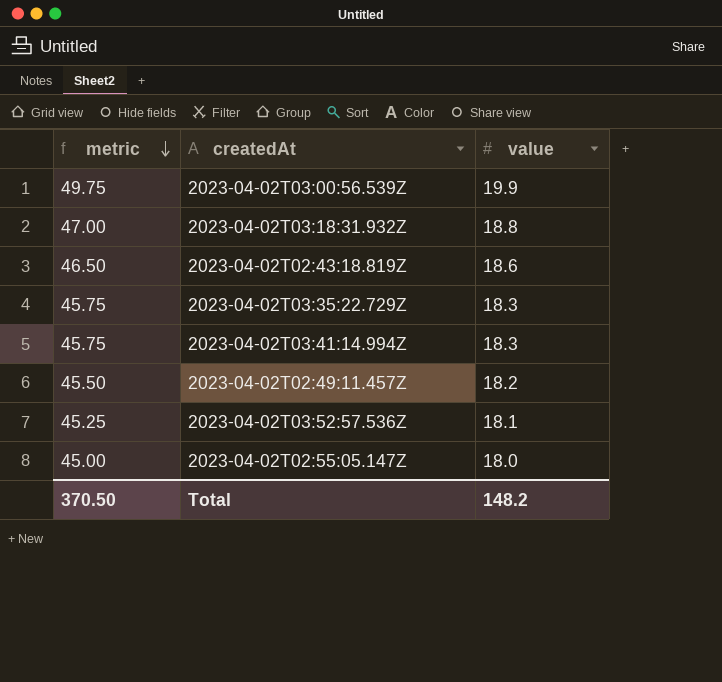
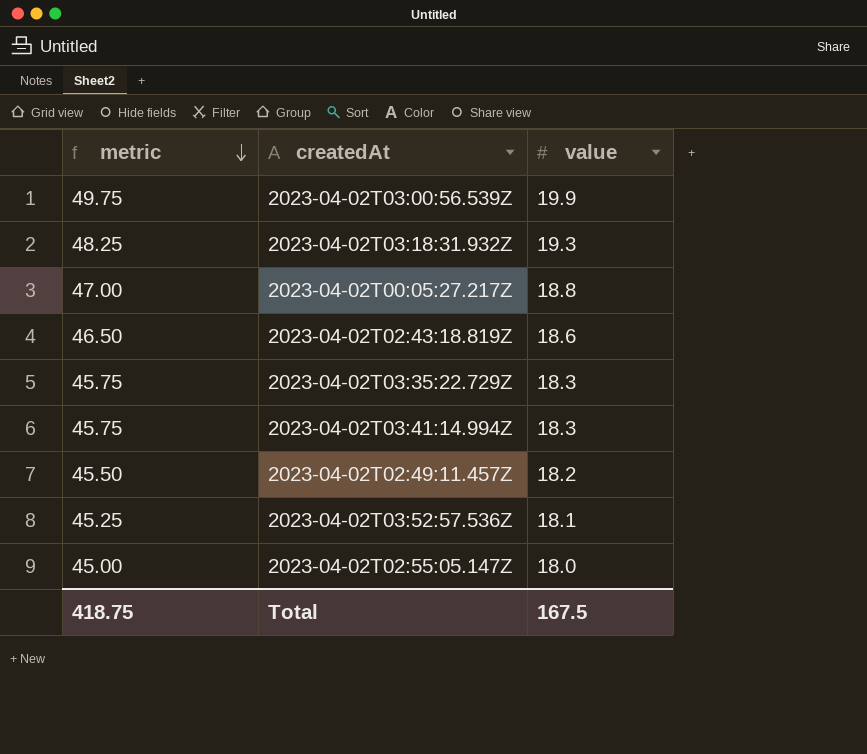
2023-04-02T03:18:31.932Z | metric: 47.00 -> 48.25
2023-04-02T03:18:31.932Z | value: 18.8 -> 19.3
row 2023-04-02T00:05:27.217Z: none -> 47.00 | 18.8
Total | metric: 370.50 -> 418.75
Total | value: 148.2 -> 167.5

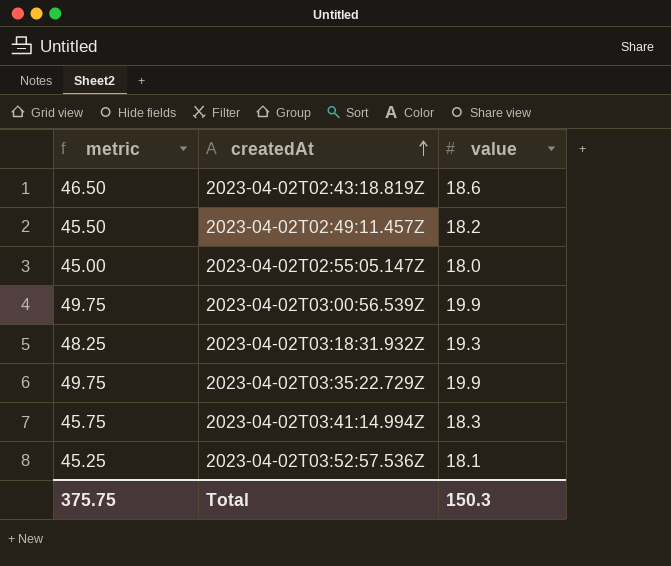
row order: metric descending -> createdAt ascending
row 2023-04-02T00:05:27.217Z: 47.00 | 18.8 -> none
2023-04-02T03:35:22.729Z | metric: 45.75 -> 49.75
2023-04-02T03:35:22.729Z | value: 18.3 -> 19.9
Total | metric: 418.75 -> 375.75
Total | value: 167.5 -> 150.3

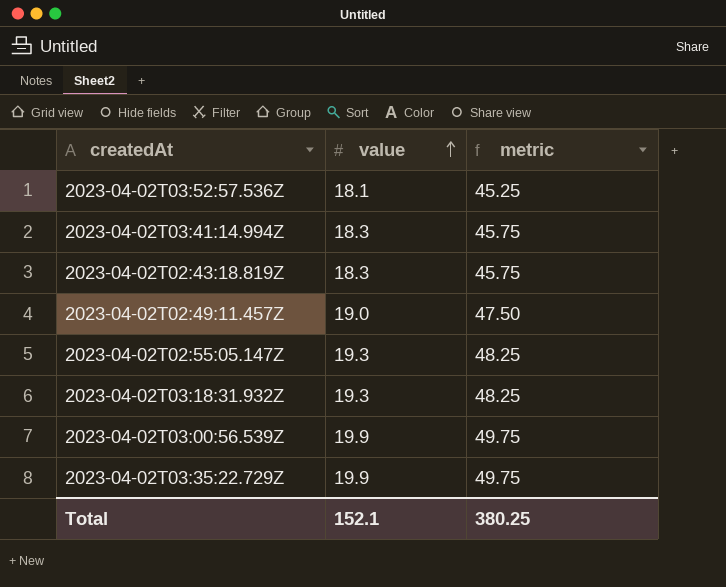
row order: createdAt ascending -> value ascending
column metric | position: 1 -> 3
2023-04-02T02:43:18.819Z | value: 18.6 -> 18.3
2023-04-02T02:43:18.819Z | metric: 46.50 -> 45.75
2023-04-02T02:49:11.457Z | value: 18.2 -> 19.0
2023-04-02T02:49:11.457Z | metric: 45.50 -> 47.50
2023-04-02T02:55:05.147Z | value: 18.0 -> 19.3
2023-04-02T02:55:05.147Z | metric: 45.00 -> 48.25
Total | value: 150.3 -> 152.1
Total | metric: 375.75 -> 380.25

